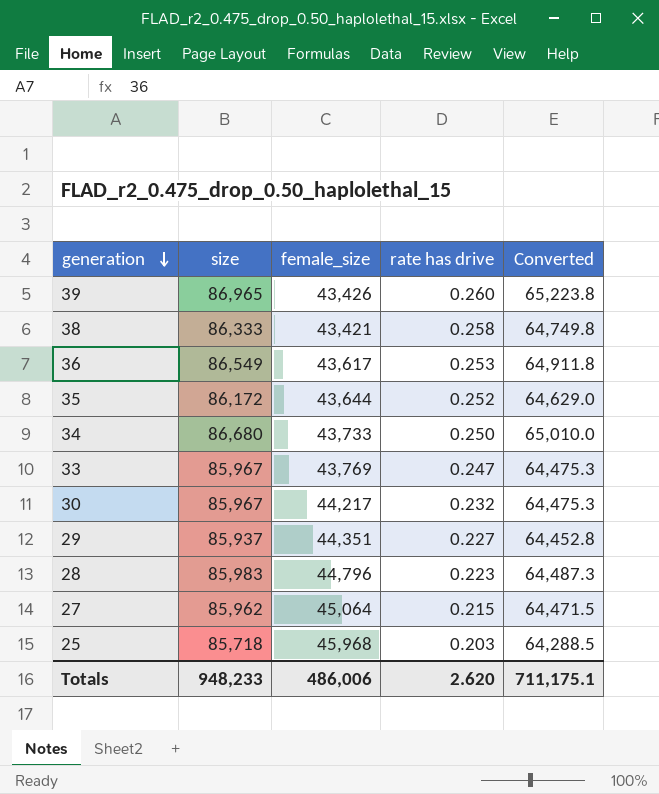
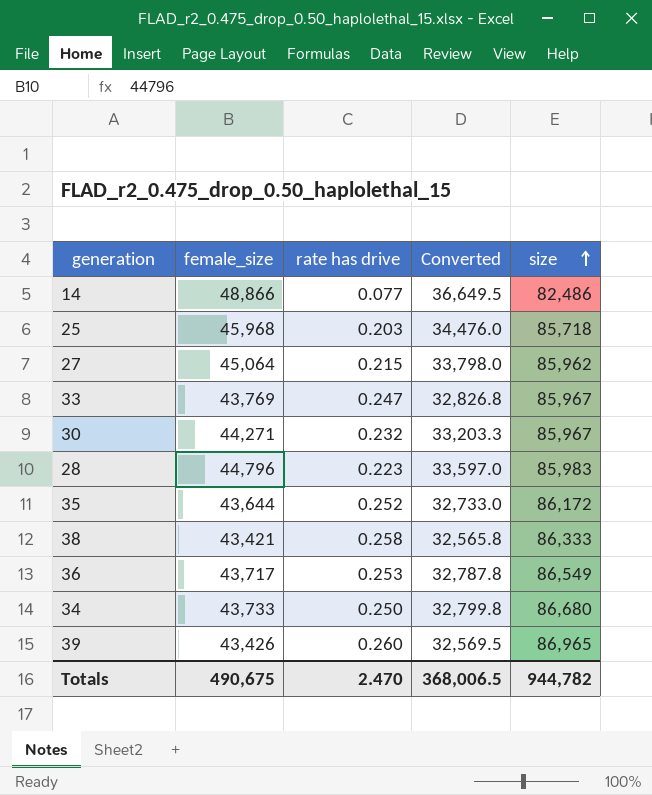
row order: generation descending -> size ascending
column Converted | formula: [size] * 0.75 -> [female_size] * 0.75
column size | position: 2 -> 5
row 29: 85,937 | 44,351 | 0.227 | 64,452.8 -> none
row 14: none -> 48,866 | 0.077 | 36,649.5 | 82,486
30 | female_size: 44,217 -> 44,271
36 | female_size: 43,617 -> 43,717
Totals | female_size: 486,006 -> 490,675
Totals | rate has drive: 2.620 -> 2.470
Totals | Converted: 711,175.1 -> 368,006.5
Totals | size: 948,233 -> 944,782

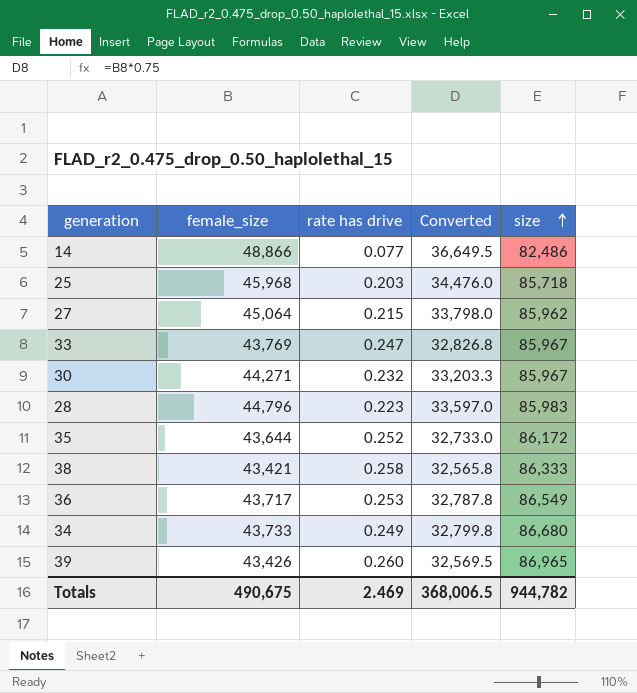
34 | rate has drive: 0.250 -> 0.249
Totals | rate has drive: 2.470 -> 2.469

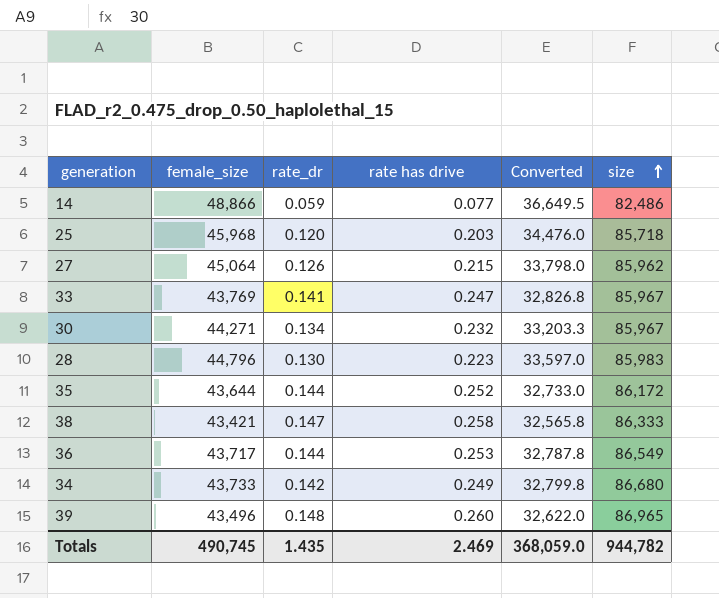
column rate_dr | position: none -> 3
39 | female_size: 43,426 -> 43,496
39 | Converted: 32,569.5 -> 32,622.0
Totals | female_size: 490,675 -> 490,745
Totals | Converted: 368,006.5 -> 368,059.0

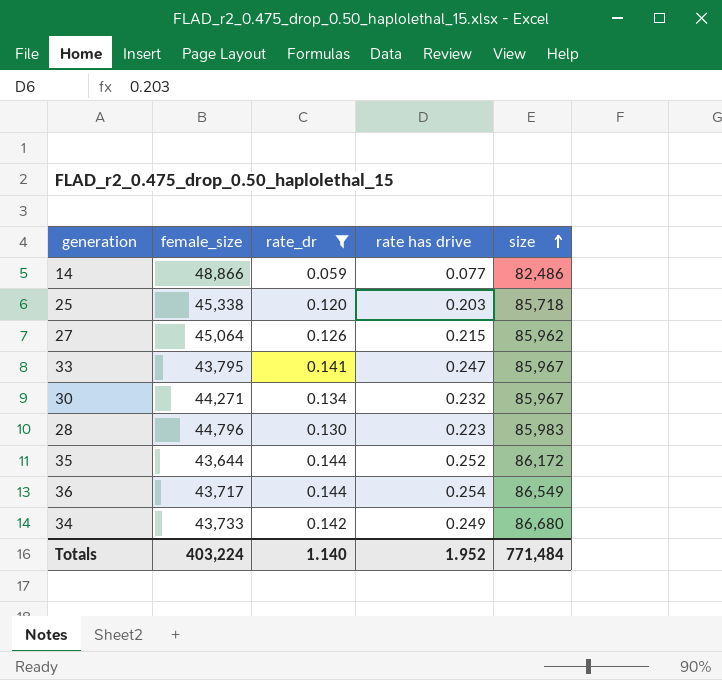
filter: none -> rate_dr <= 0.144
column Converted | formula: [female_size] * 0.75 -> none
25 | female_size: 45,968 -> 45,338
33 | female_size: 43,769 -> 43,795
36 | rate has drive: 0.253 -> 0.254
Totals | female_size: 490,745 -> 403,224
Totals | rate_dr: 1.435 -> 1.140
Totals | rate has drive: 2.469 -> 1.952
Totals | size: 944,782 -> 771,484

